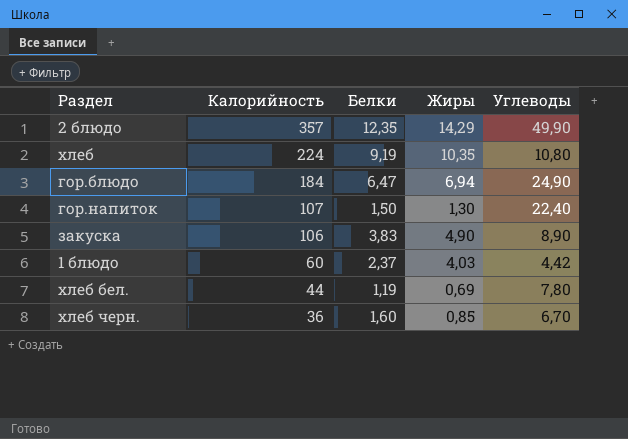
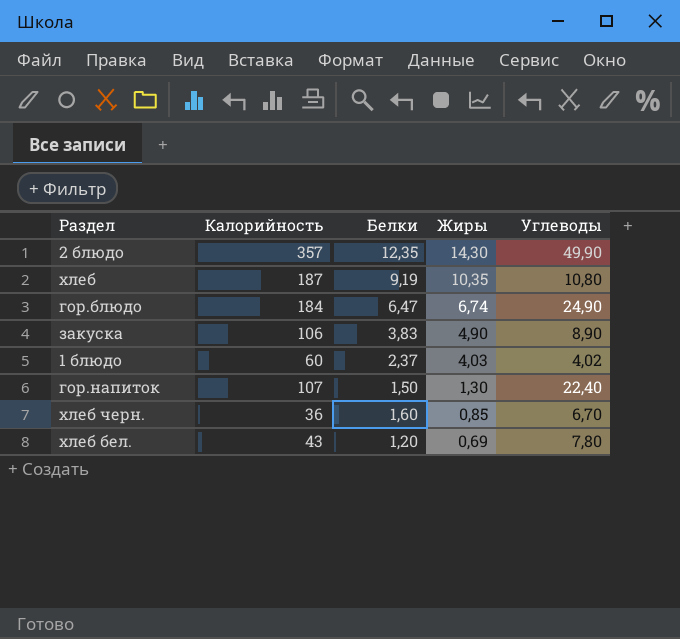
row order: Калорийность descending -> Жиры descending
2 блюдо | Жиры: 14,29 -> 14,30
хлеб | Калорийность: 224 -> 187
гор.блюдо | Жиры: 6,94 -> 6,74
1 блюдо | Углеводы: 4,42 -> 4,02
хлеб бел. | Калорийность: 44 -> 43
хлеб бел. | Белки: 1,19 -> 1,20

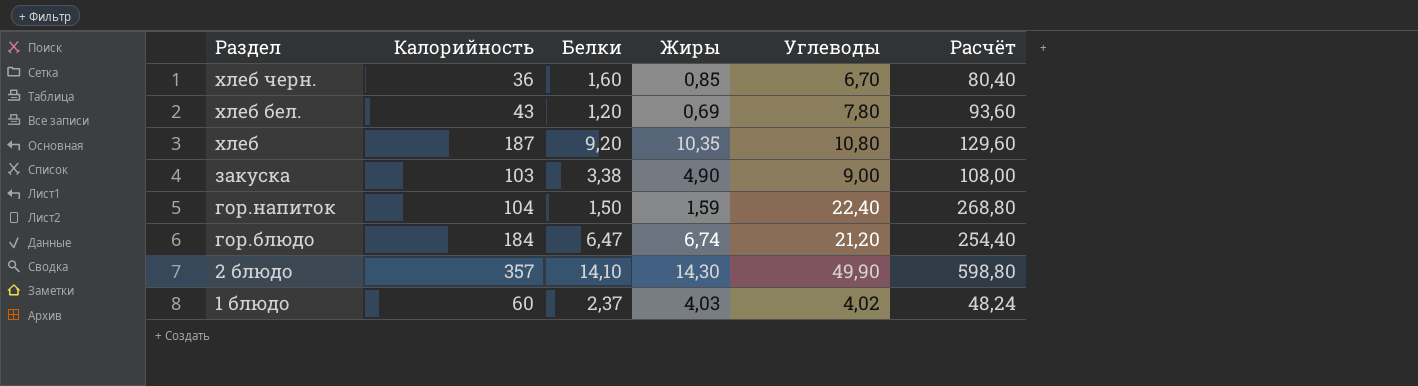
row order: Жиры descending -> Раздел descending
column Расчёт | formula: none -> [Углеводы] * 12
хлеб | Белки: 9,19 -> 9,20
закуска | Калорийность: 106 -> 103
закуска | Белки: 3,83 -> 3,38
закуска | Углеводы: 8,90 -> 9,00
гор.напиток | Калорийность: 107 -> 104
гор.напиток | Жиры: 1,30 -> 1,59
гор.блюдо | Углеводы: 24,90 -> 21,20
2 блюдо | Белки: 12,35 -> 14,10

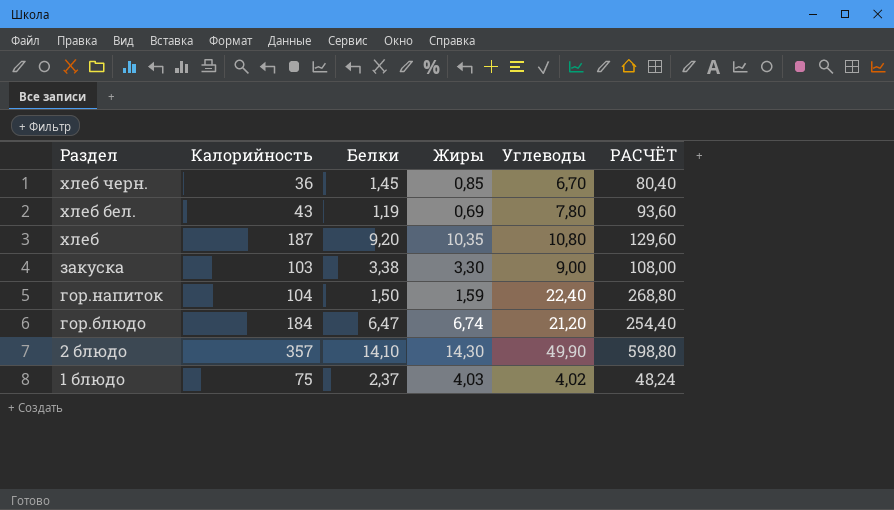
column name: Расчёт -> РАСЧЁТ
хлеб черн. | Белки: 1,60 -> 1,45
хлеб бел. | Белки: 1,20 -> 1,19
закуска | Жиры: 4,90 -> 3,30
1 блюдо | Калорийность: 60 -> 75

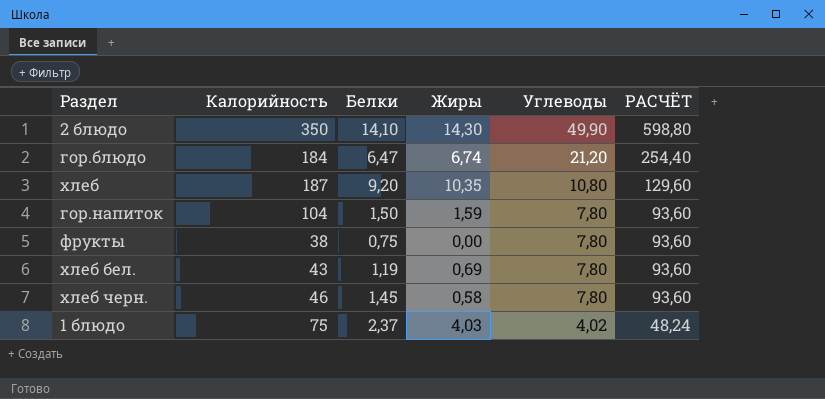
row order: Раздел descending -> Углеводы descending
row закуска: 103 | 3,38 | 3,30 | 9,00 | 108,00 -> none
2 блюдо | Калорийность: 357 -> 350
гор.напиток | Углеводы: 22,40 -> 7,80
гор.напиток | РАСЧЁТ: 268,80 -> 93,60
row фрукты: none -> 38 | 0,75 | 0,00 | 7,80 | 93,60
хлеб черн. | Калорийность: 36 -> 46
хлеб черн. | Жиры: 0,85 -> 0,58
хлеб черн. | Углеводы: 6,70 -> 7,80
хлеб черн. | РАСЧЁТ: 80,40 -> 93,60

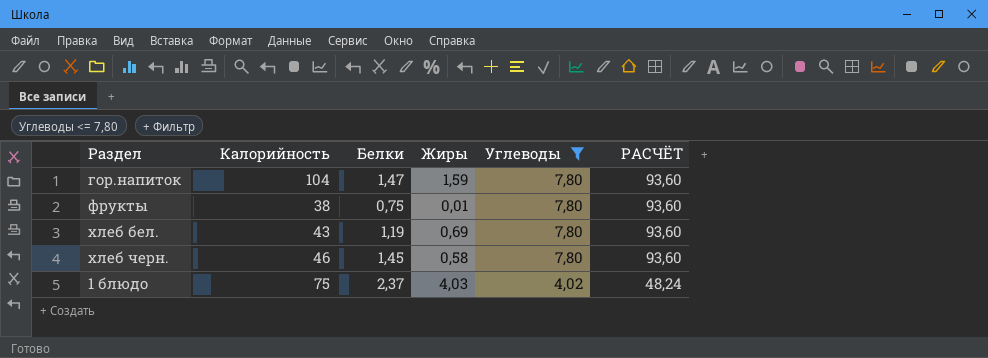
filter: none -> Углеводы <= 7,80
гор.напиток | Белки: 1,50 -> 1,47
фрукты | Жиры: 0,00 -> 0,01

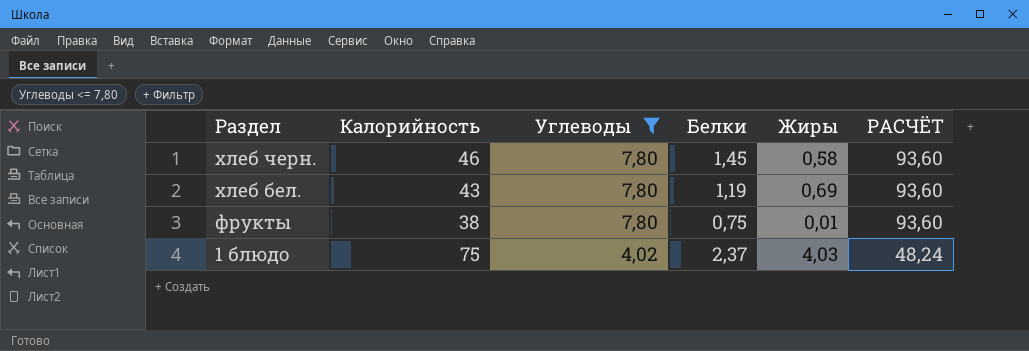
row order: Углеводы descending -> Раздел descending
column Углеводы | position: 5 -> 3
row гор.напиток: 104 | 1,47 | 1,59 | 7,80 | 93,60 -> none

